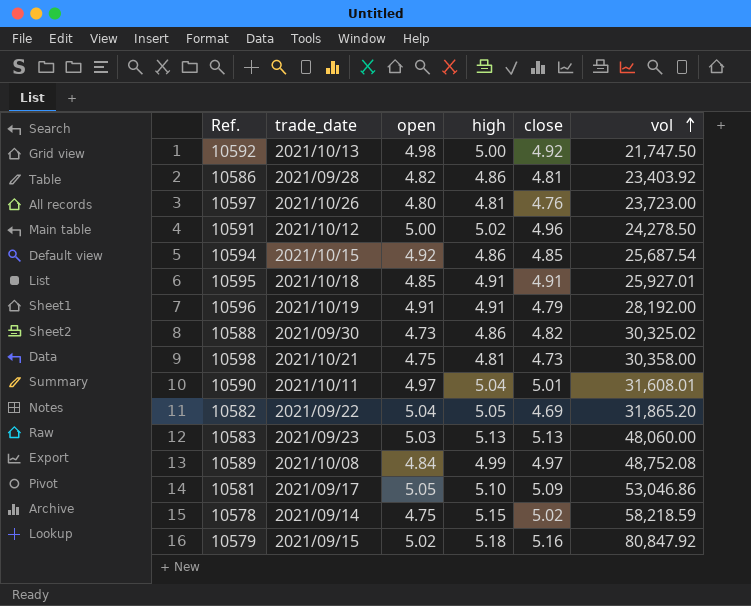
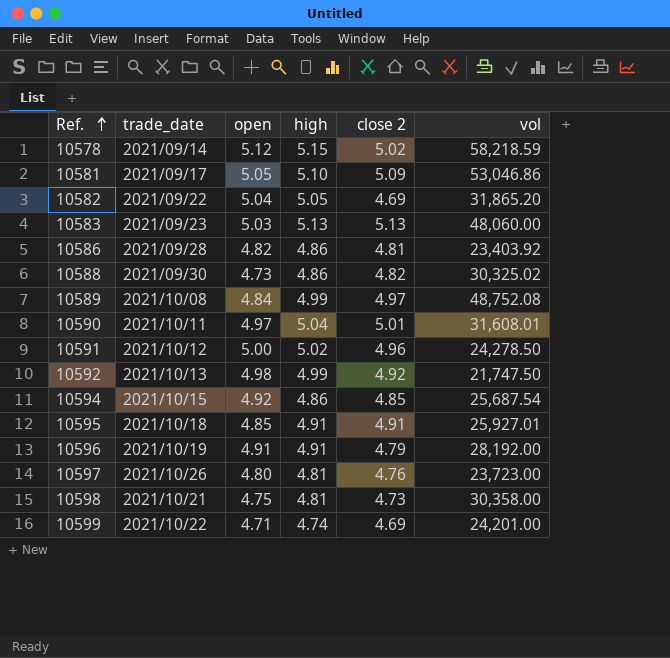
row order: vol ascending -> Ref. ascending
column name: close -> close 2
row 10579: 2021/09/15 | 5.02 | 5.18 | 5.16 | 80,847.92 -> none
10578 | open: 4.75 -> 5.12
10592 | high: 5.00 -> 4.99
row 10599: none -> 2021/10/22 | 4.71 | 4.74 | 4.69 | 24,201.00

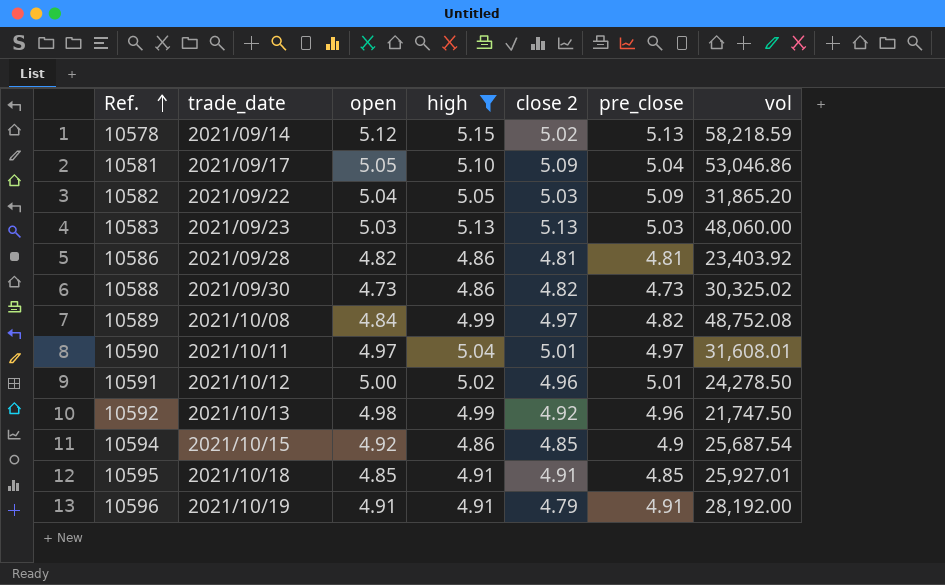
filter: none -> high >= 4.86
column pre_close | position: none -> 6
10582 | close 2: 4.69 -> 5.03

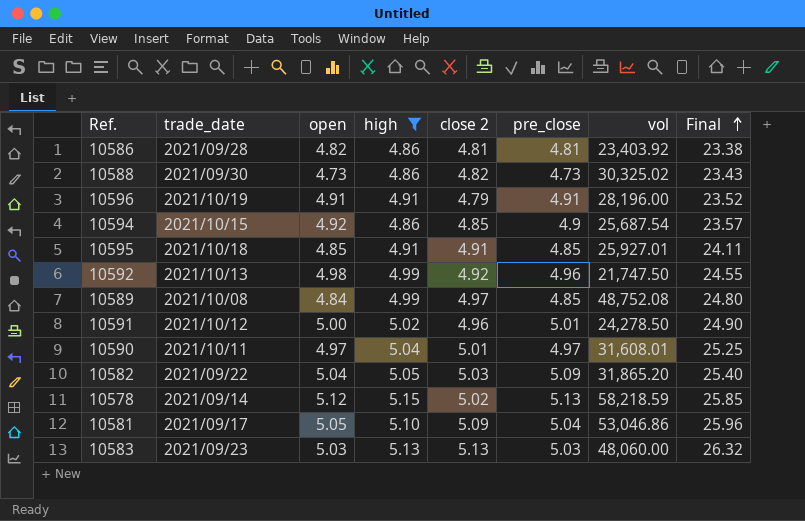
row order: Ref. ascending -> Final ascending
column Final | formula: none -> [high] * [close 2]
10596 | vol: 28,192.00 -> 28,196.00
10589 | pre_close: 4.82 -> 4.85

